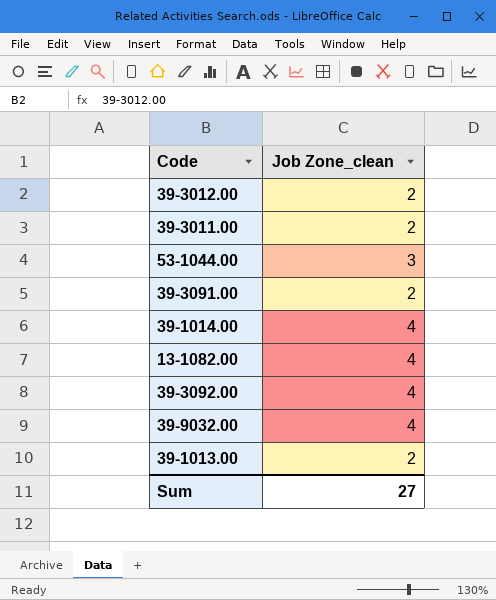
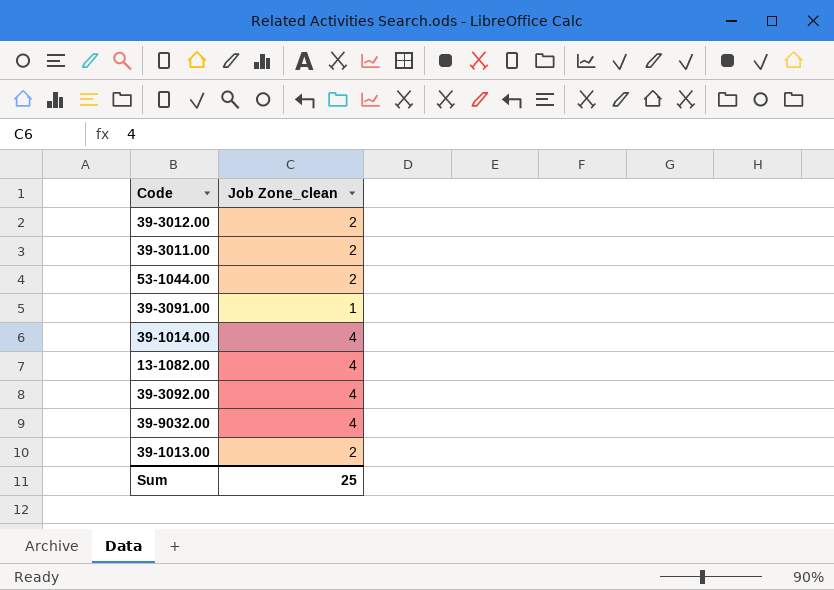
53-1044.00 | Job Zone_clean: 3 -> 2
39-3091.00 | Job Zone_clean: 2 -> 1
Sum | Job Zone_clean: 27 -> 25

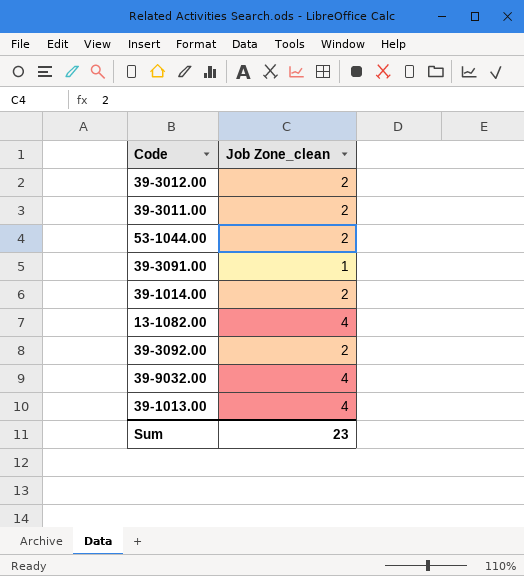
39-1014.00 | Job Zone_clean: 4 -> 2
39-3092.00 | Job Zone_clean: 4 -> 2
39-1013.00 | Job Zone_clean: 2 -> 4
Sum | Job Zone_clean: 25 -> 23

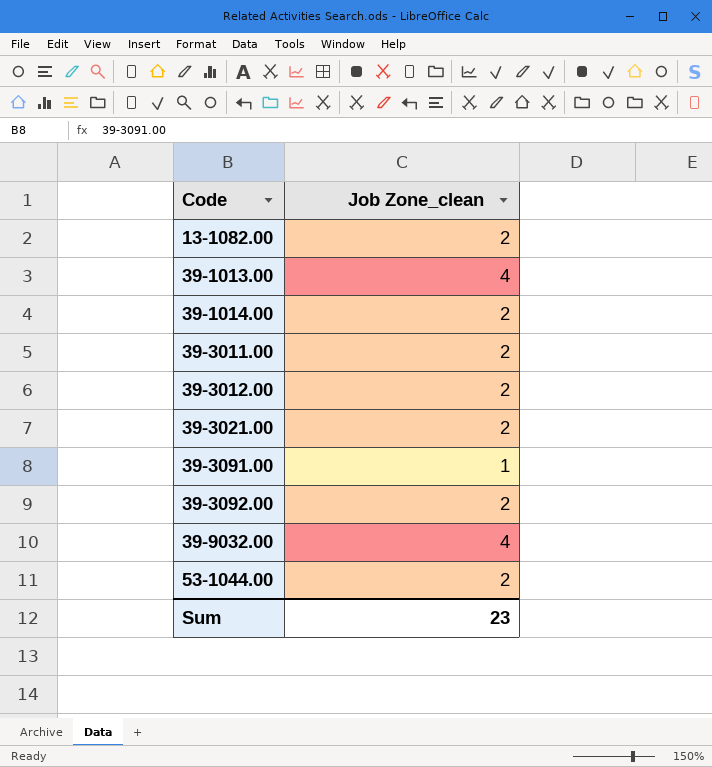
row order: none -> Code ascending
13-1082.00 | Job Zone_clean: 4 -> 2
row 39-3021.00: none -> 2

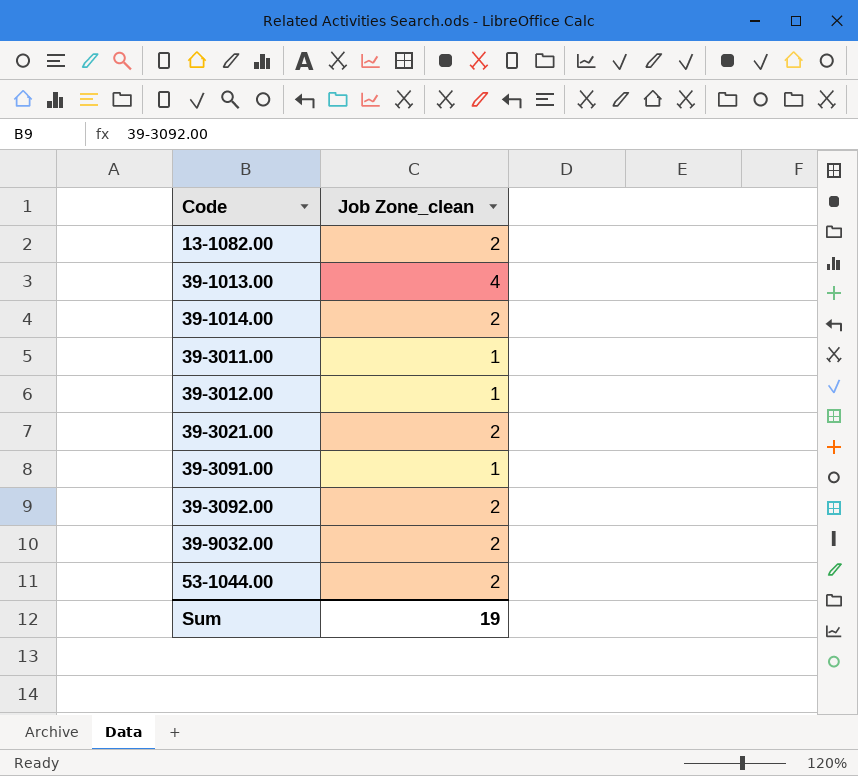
39-3011.00 | Job Zone_clean: 2 -> 1
39-3012.00 | Job Zone_clean: 2 -> 1
39-9032.00 | Job Zone_clean: 4 -> 2
Sum | Job Zone_clean: 23 -> 19

